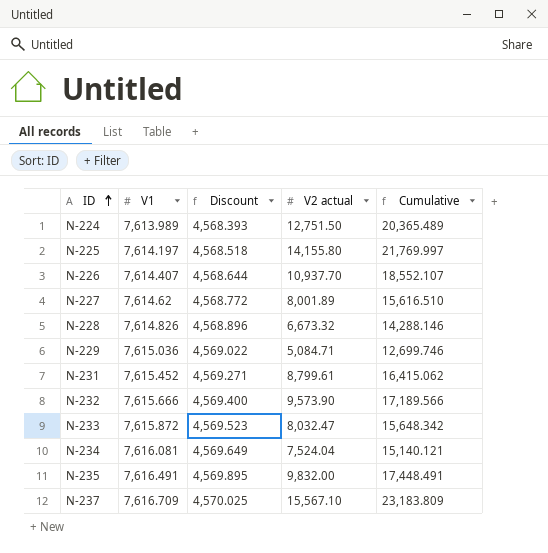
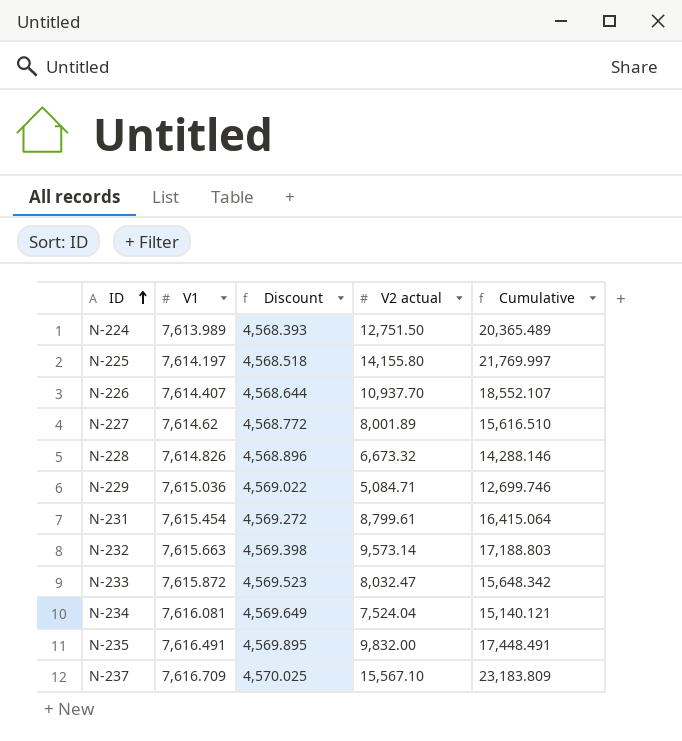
N-231 | V1: 7,615.452 -> 7,615.454
N-231 | Discount: 4,569.271 -> 4,569.272
N-231 | Cumulative: 16,415.062 -> 16,415.064
N-232 | V1: 7,615.666 -> 7,615.663
N-232 | Discount: 4,569.400 -> 4,569.398
N-232 | V2 actual: 9,573.90 -> 9,573.14
N-232 | Cumulative: 17,189.566 -> 17,188.803

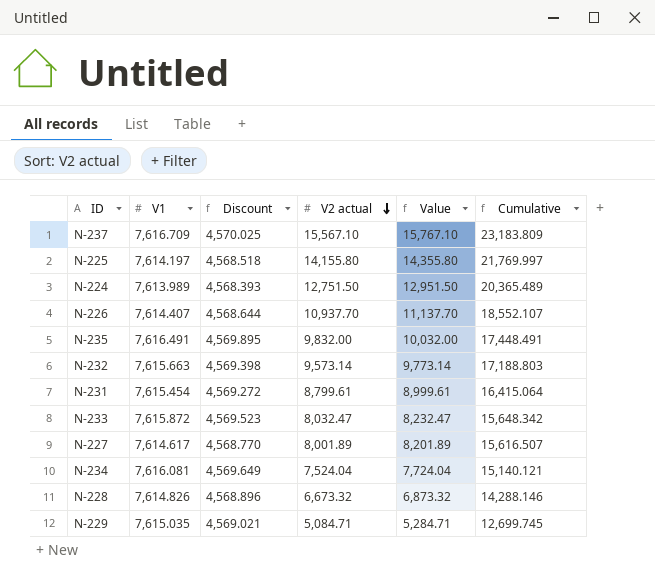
row order: ID ascending -> V2 actual descending
column Value | formula: none -> [V2 actual] + 200
N-227 | V1: 7,614.62 -> 7,614.617
N-227 | Discount: 4,568.772 -> 4,568.770
N-227 | Cumulative: 15,616.510 -> 15,616.507
N-229 | V1: 7,615.036 -> 7,615.035
N-229 | Discount: 4,569.022 -> 4,569.021
N-229 | Cumulative: 12,699.746 -> 12,699.745

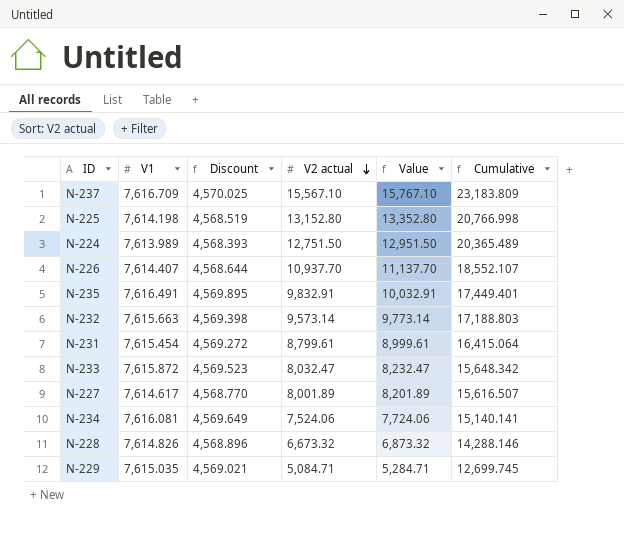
N-225 | V1: 7,614.197 -> 7,614.198
N-225 | Discount: 4,568.518 -> 4,568.519
N-225 | V2 actual: 14,155.80 -> 13,152.80
N-225 | Value: 14,355.80 -> 13,352.80
N-225 | Cumulative: 21,769.997 -> 20,766.998
N-235 | V2 actual: 9,832.00 -> 9,832.91
N-235 | Value: 10,032.00 -> 10,032.91
N-235 | Cumulative: 17,448.491 -> 17,449.401
N-234 | V2 actual: 7,524.04 -> 7,524.06
N-234 | Value: 7,724.04 -> 7,724.06
N-234 | Cumulative: 15,140.121 -> 15,140.141

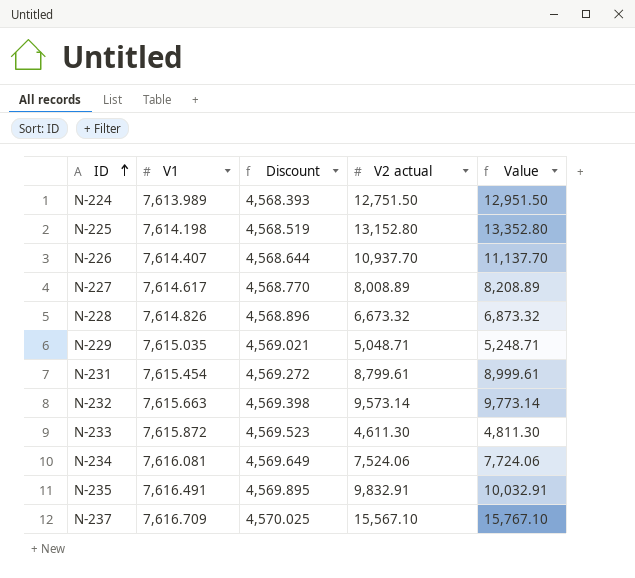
row order: V2 actual descending -> ID ascending
column Cumulative | formula: [V1] + [V2 actual] -> none
N-227 | V2 actual: 8,001.89 -> 8,008.89
N-227 | Value: 8,201.89 -> 8,208.89
N-229 | V2 actual: 5,084.71 -> 5,048.71
N-229 | Value: 5,284.71 -> 5,248.71
N-233 | V2 actual: 8,032.47 -> 4,611.30
N-233 | Value: 8,232.47 -> 4,811.30

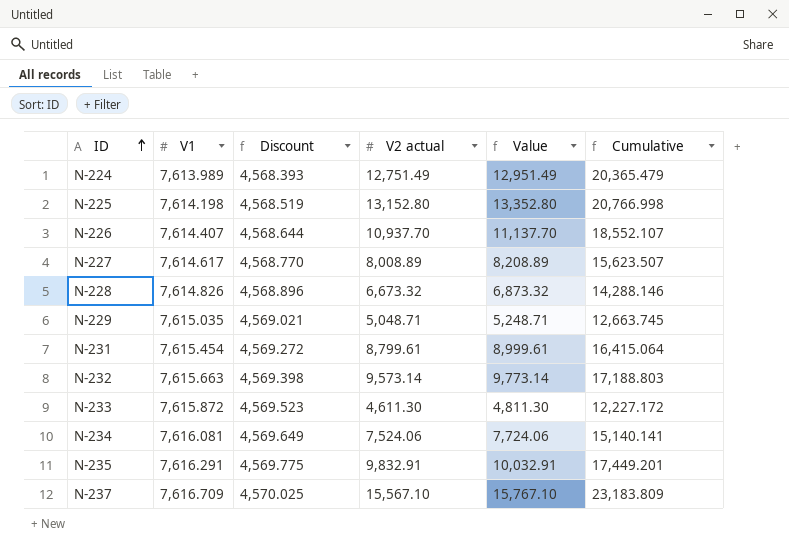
column Cumulative | formula: none -> [V1] + [V2 actual]
N-224 | V2 actual: 12,751.50 -> 12,751.49
N-224 | Value: 12,951.50 -> 12,951.49
N-235 | V1: 7,616.491 -> 7,616.291
N-235 | Discount: 4,569.895 -> 4,569.775

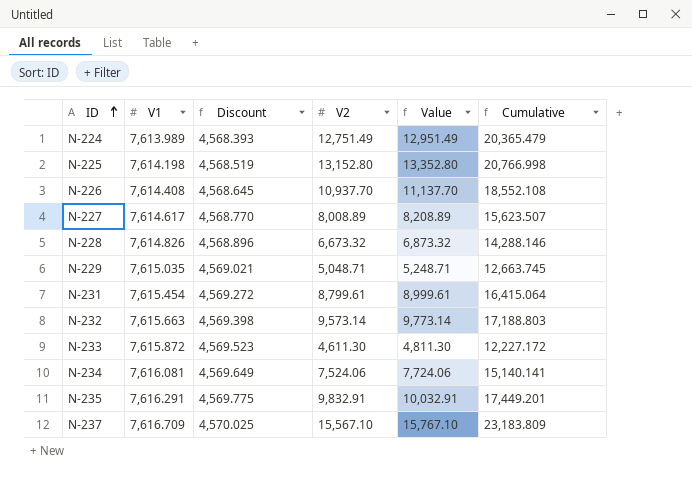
column name: V2 actual -> V2
N-226 | V1: 7,614.407 -> 7,614.408
N-226 | Discount: 4,568.644 -> 4,568.645
N-226 | Cumulative: 18,552.107 -> 18,552.108

